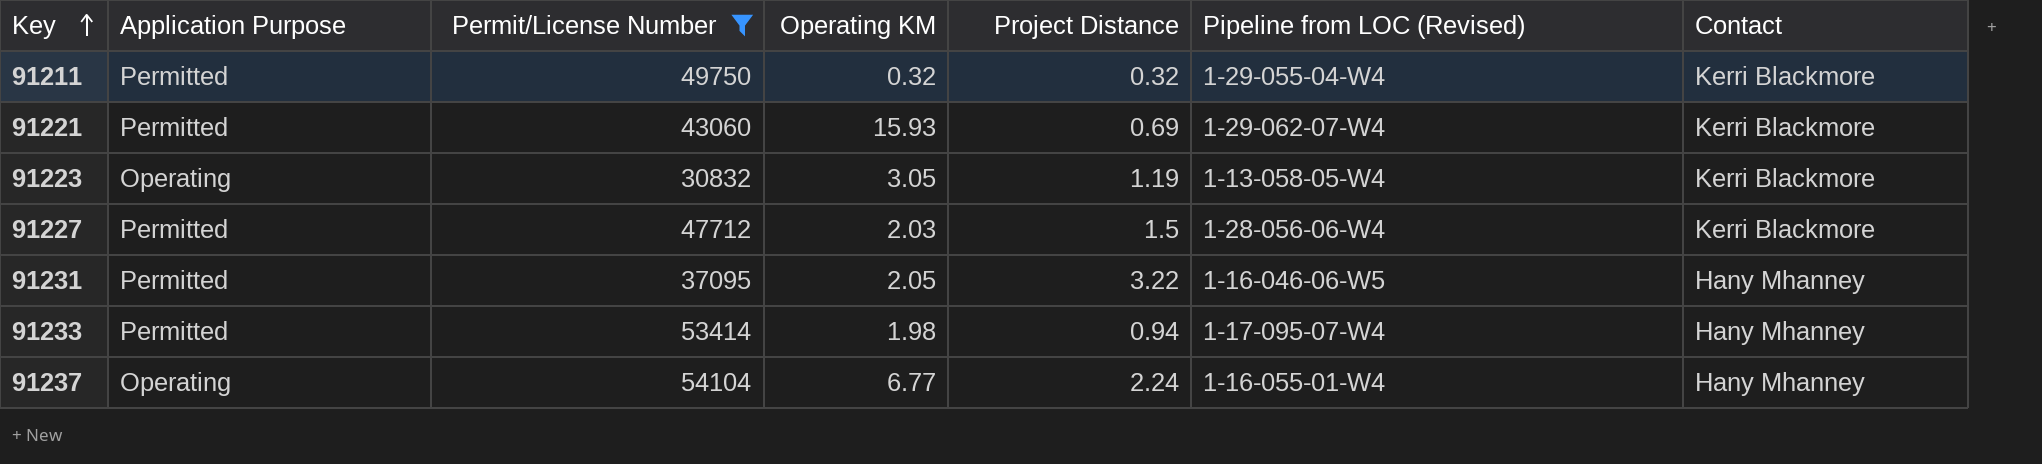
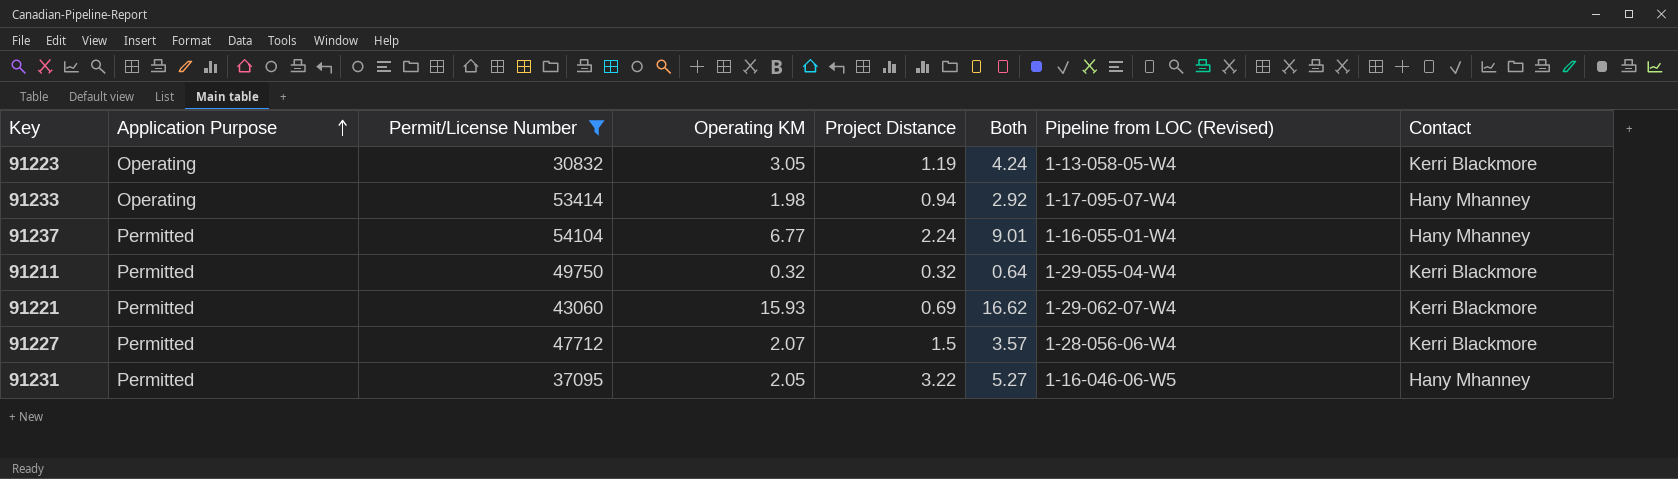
row order: Key ascending -> Application Purpose ascending
column Both | formula: none -> [Operating KM] + [Project Distance]
91233 | Application Purpose: Permitted -> Operating
91237 | Application Purpose: Operating -> Permitted
91227 | Operating KM: 2.03 -> 2.07

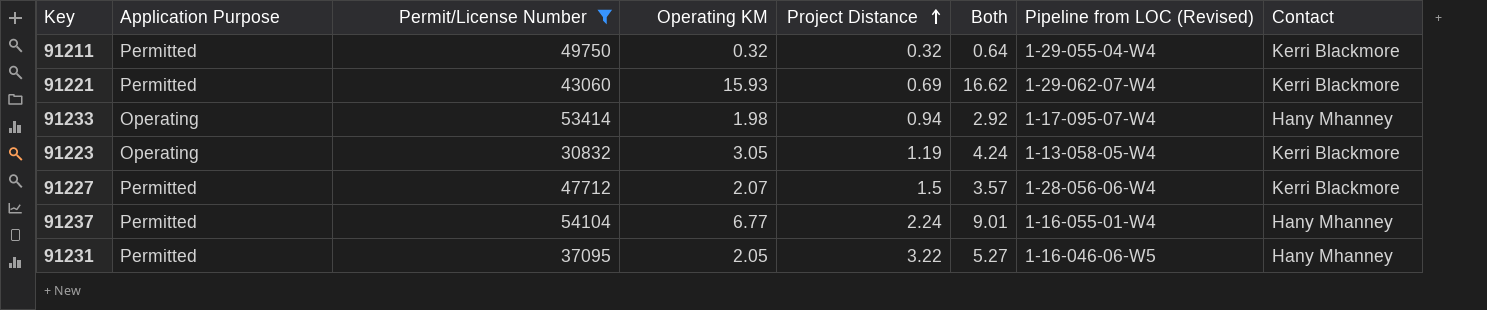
row order: Application Purpose ascending -> Project Distance ascending

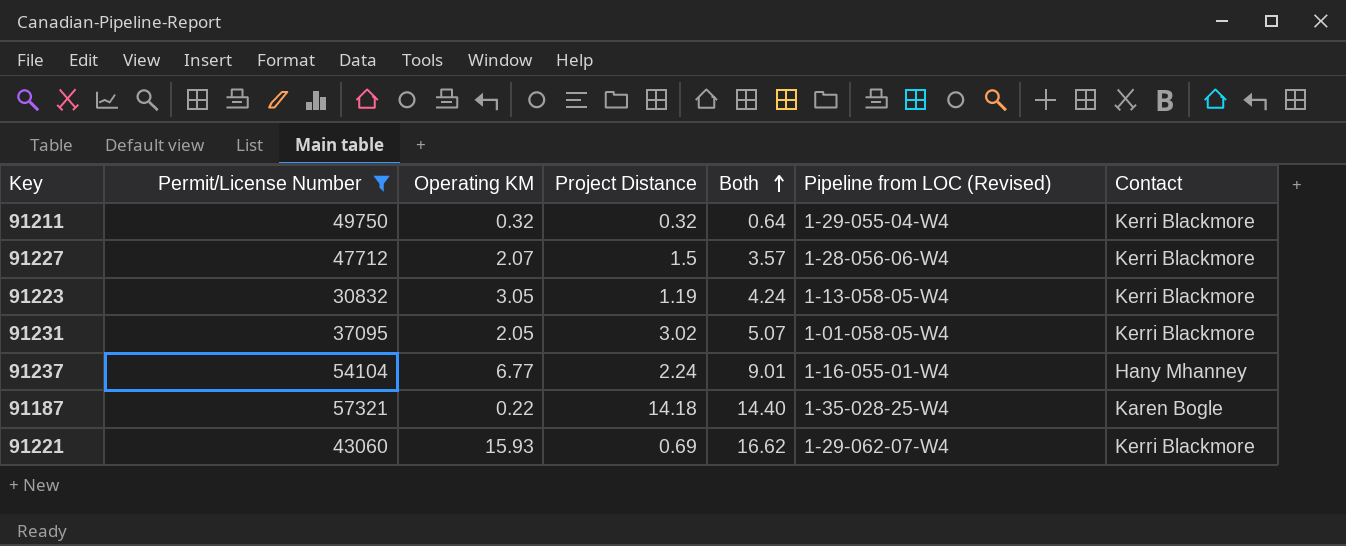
row order: Project Distance ascending -> Both ascending
column Application Purpose | position: 2 -> none
row 91233: Operating | 53414 | 1.98 | 0.94 | 2.92 | 1-17-095-07-W4 | Hany Mhanney -> none
91231 | Project Distance: 3.22 -> 3.02
91231 | Both: 5.27 -> 5.07
91231 | Pipeline from LOC (Revised): 1-16-046-06-W5 -> 1-01-058-05-W4
91231 | Contact: Hany Mhanney -> Kerri Blackmore
row 91187: none -> 57321 | 0.22 | 14.18 | 14.40 | 1-35-028-25-W4 | Karen Bogle

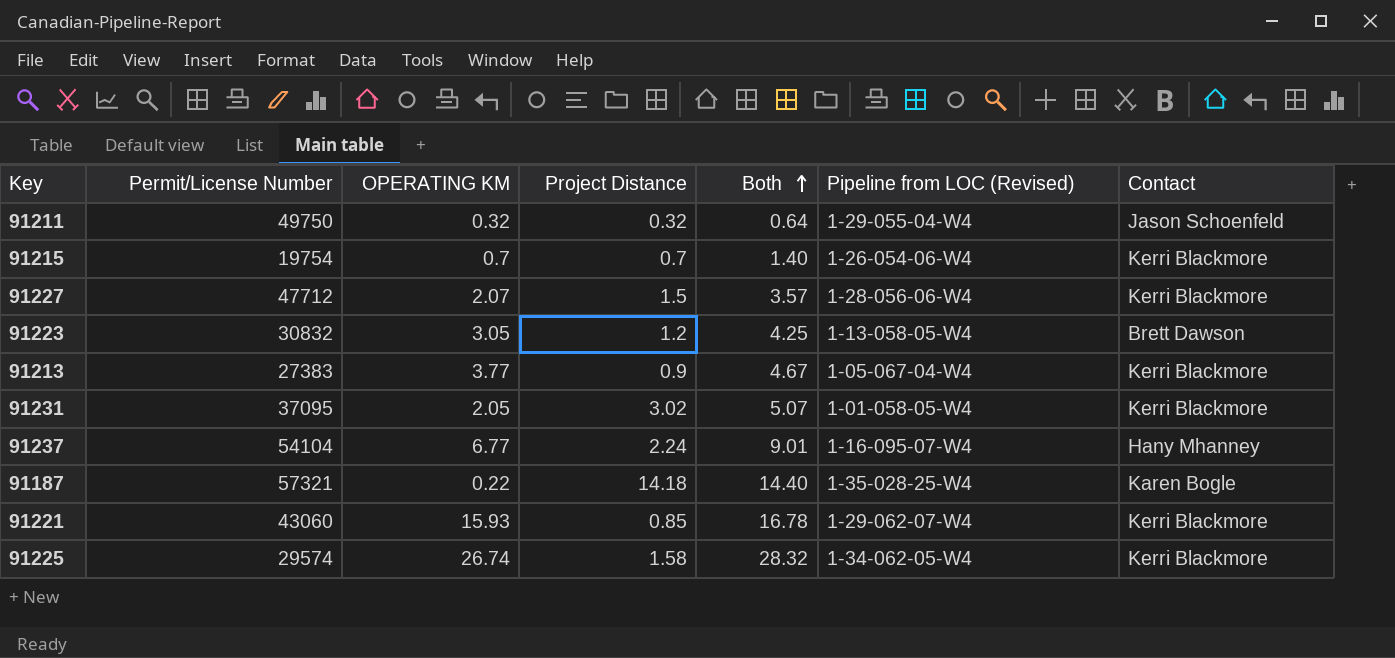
filter: Permit/License Number >= 30832 -> none
column name: Operating KM -> OPERATING KM
91211 | Contact: Kerri Blackmore -> Jason Schoenfeld
91223 | Project Distance: 1.19 -> 1.2
91223 | Both: 4.24 -> 4.25
91223 | Contact: Kerri Blackmore -> Brett Dawson
91237 | Pipeline from LOC (Revised): 1-16-055-01-W4 -> 1-16-095-07-W4
91221 | Project Distance: 0.69 -> 0.85
91221 | Both: 16.62 -> 16.78

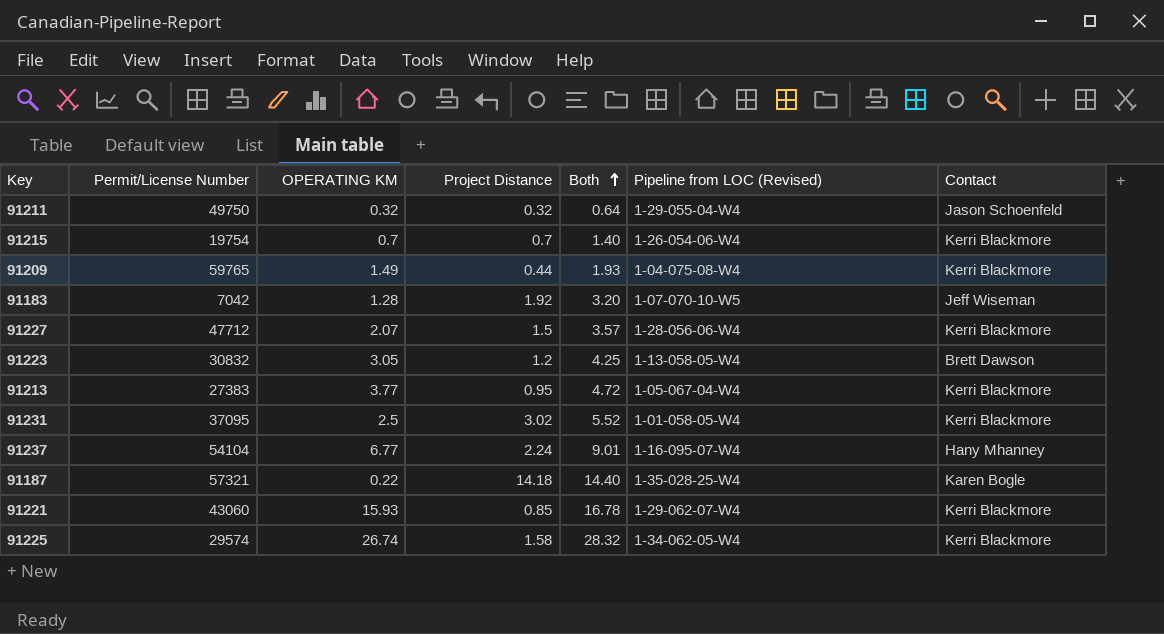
row 91209: none -> 59765 | 1.49 | 0.44 | 1.93 | 1-04-075-08-W4 | Kerri Blackmore
row 91183: none -> 7042 | 1.28 | 1.92 | 3.20 | 1-07-070-10-W5 | Jeff Wiseman
91213 | Project Distance: 0.9 -> 0.95
91213 | Both: 4.67 -> 4.72
91231 | OPERATING KM: 2.05 -> 2.5
91231 | Both: 5.07 -> 5.52

